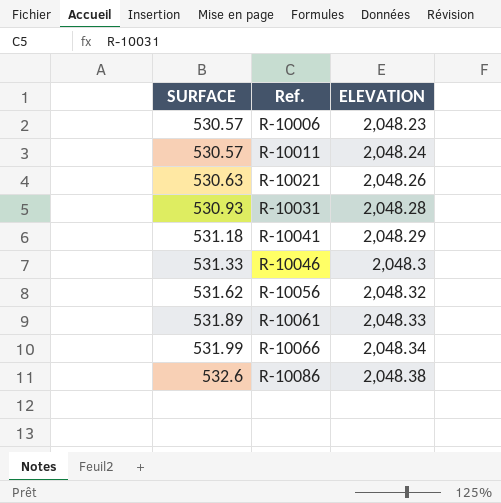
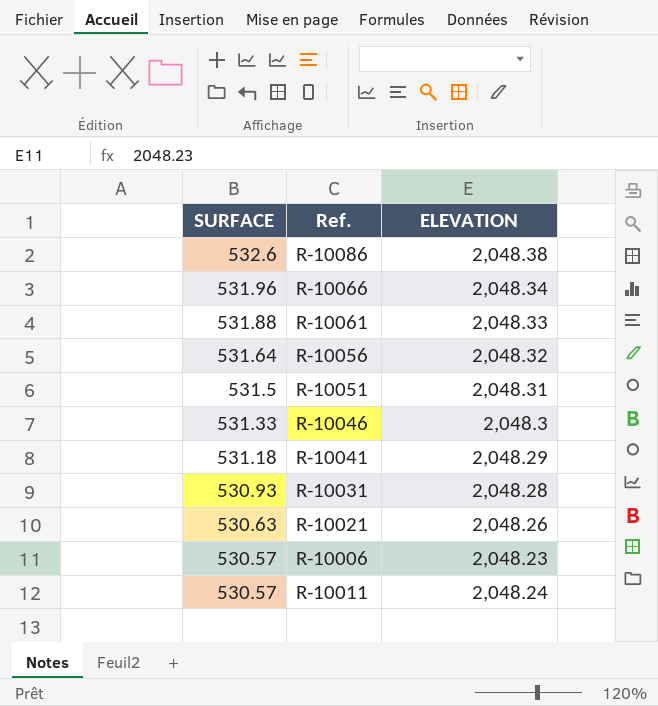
row order: SURFACE ascending -> SURFACE descending
R-10066 | SURFACE: 531.99 -> 531.96
R-10061 | SURFACE: 531.89 -> 531.88
R-10056 | SURFACE: 531.62 -> 531.64
row R-10051: none -> 531.5 | 2,048.31

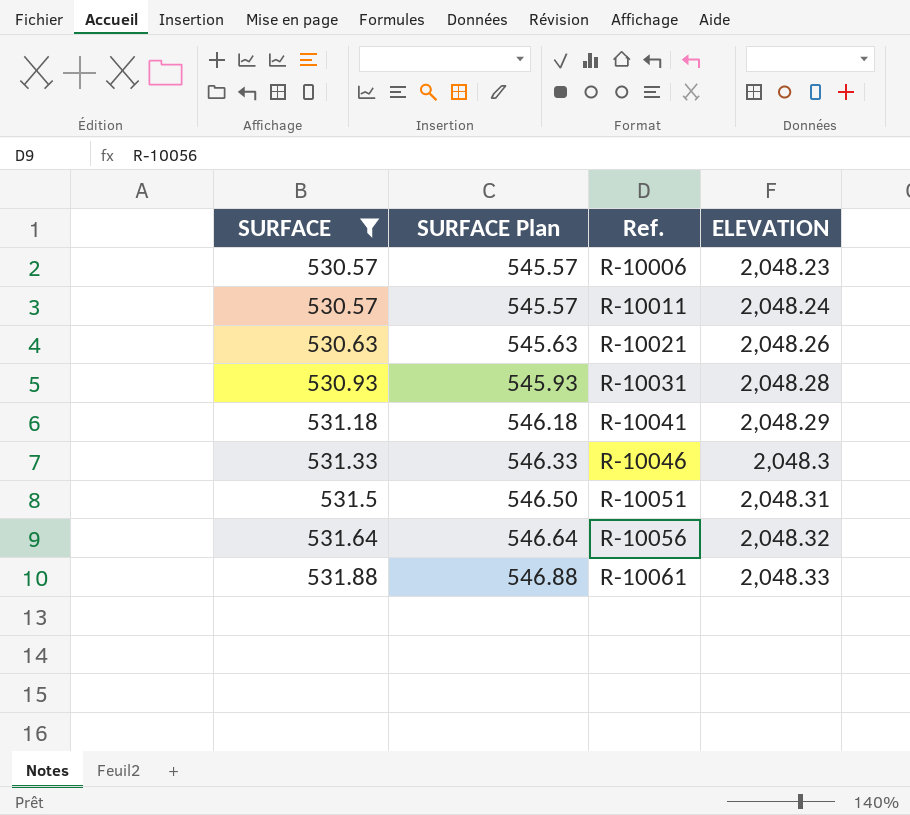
filter: none -> SURFACE <= 531.88
row order: SURFACE descending -> SURFACE ascending
column SURFACE Plan | formula: none -> [SURFACE] + 15

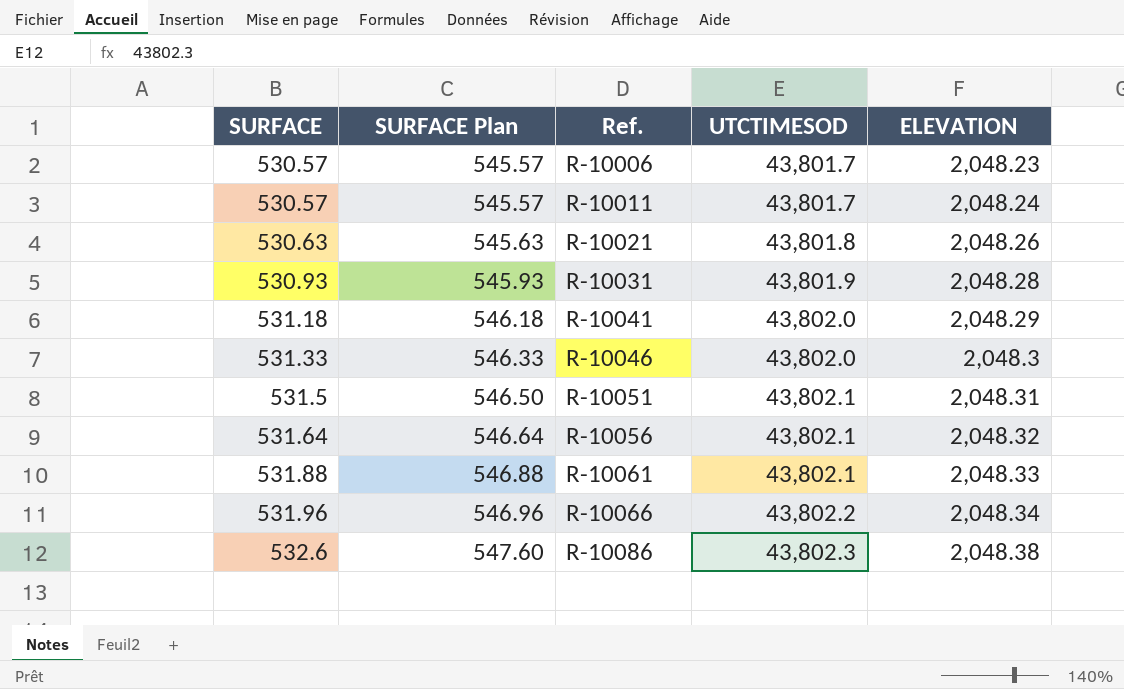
filter: SURFACE <= 531.88 -> none
column UTCTIMESOD | position: none -> 4

